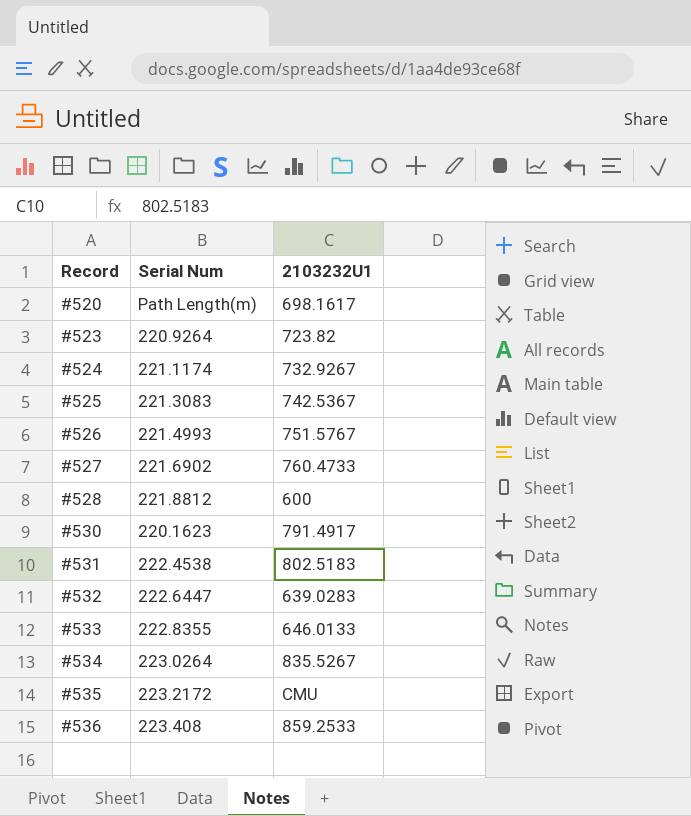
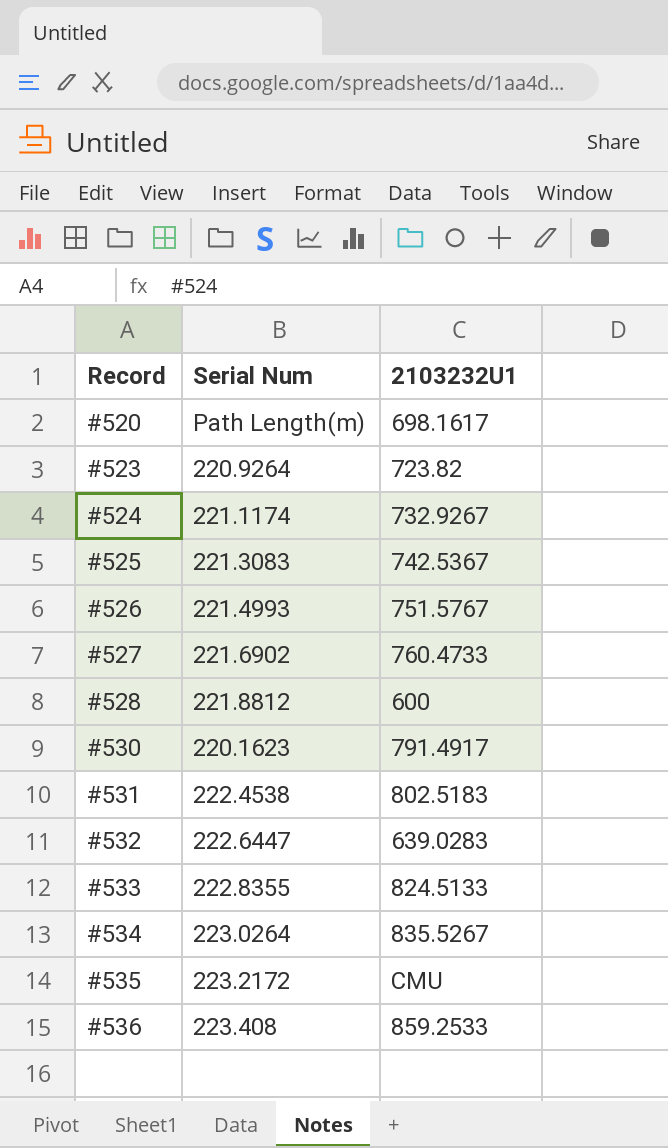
#533 | 2103232U1: 646.0133 -> 824.5133

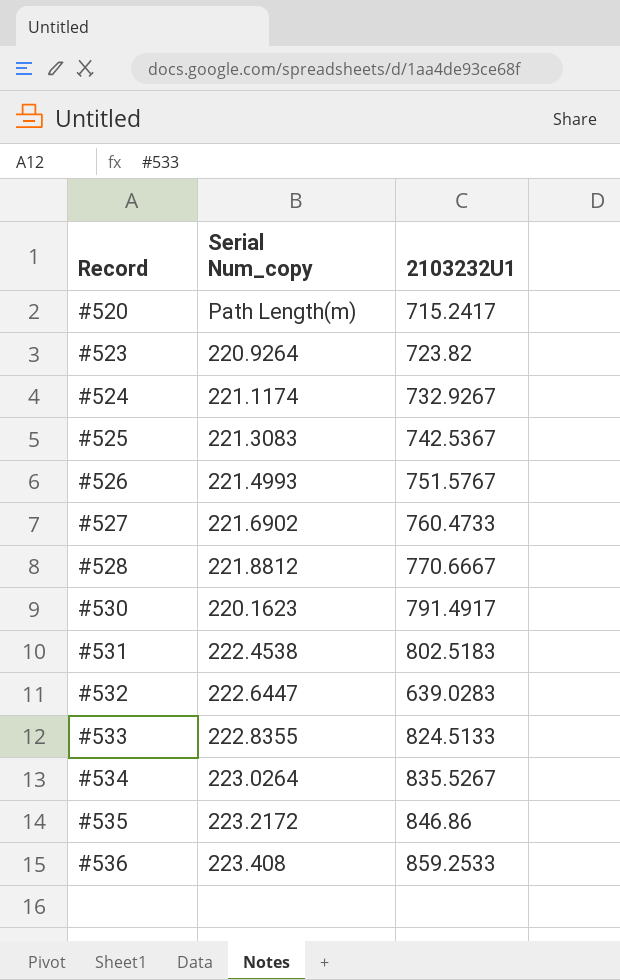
column name: Serial Num -> Serial Num_copy
#520 | 2103232U1: 698.1617 -> 715.2417
#528 | 2103232U1: 600 -> 770.6667
#535 | 2103232U1: CMU -> 846.86

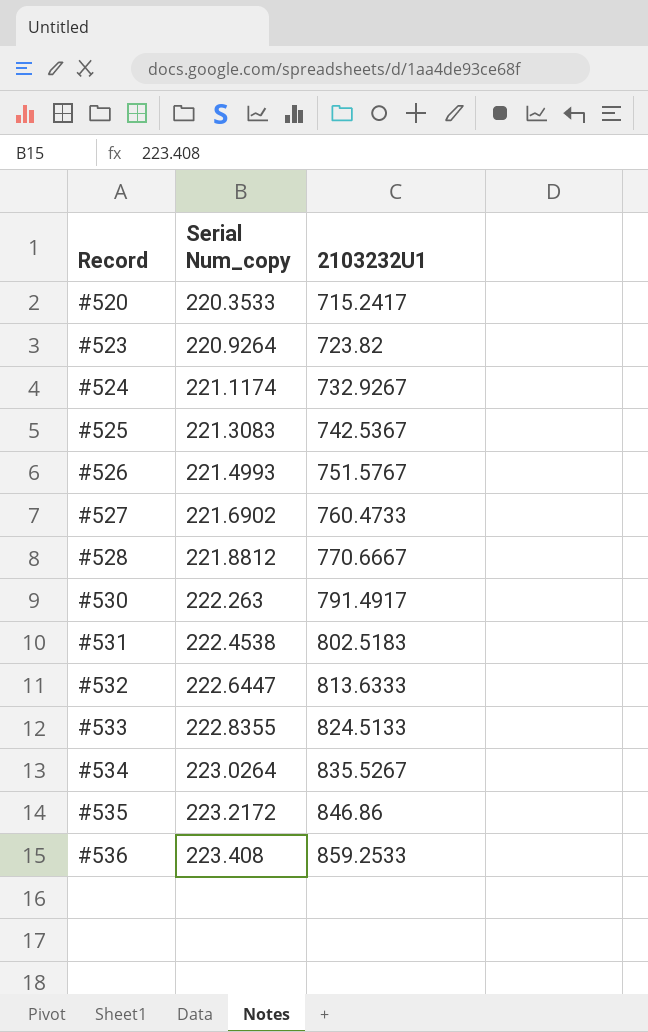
#520 | Serial Num_copy: Path Length(m) -> 220.3533
#530 | Serial Num_copy: 220.1623 -> 222.263
#532 | 2103232U1: 639.0283 -> 813.6333

